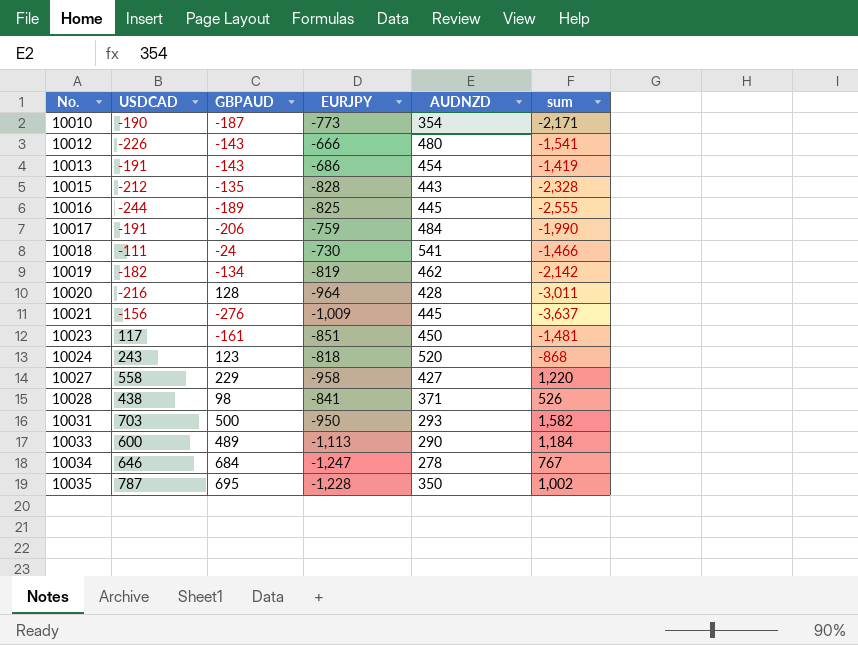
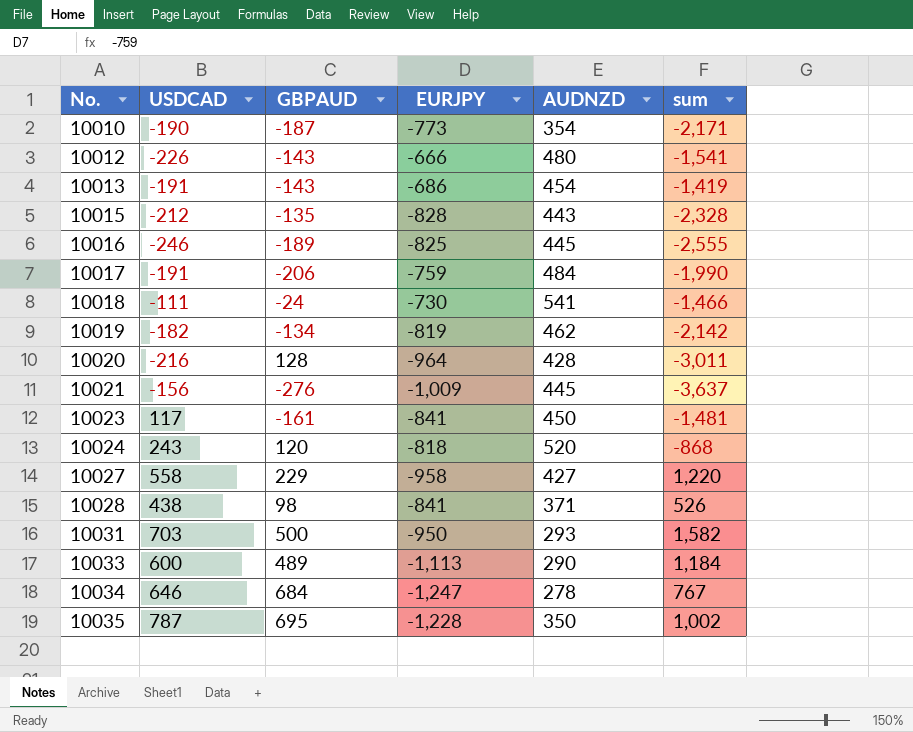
10016 | USDCAD: -244 -> -246
10023 | EURJPY: -851 -> -841
10024 | GBPAUD: 123 -> 120

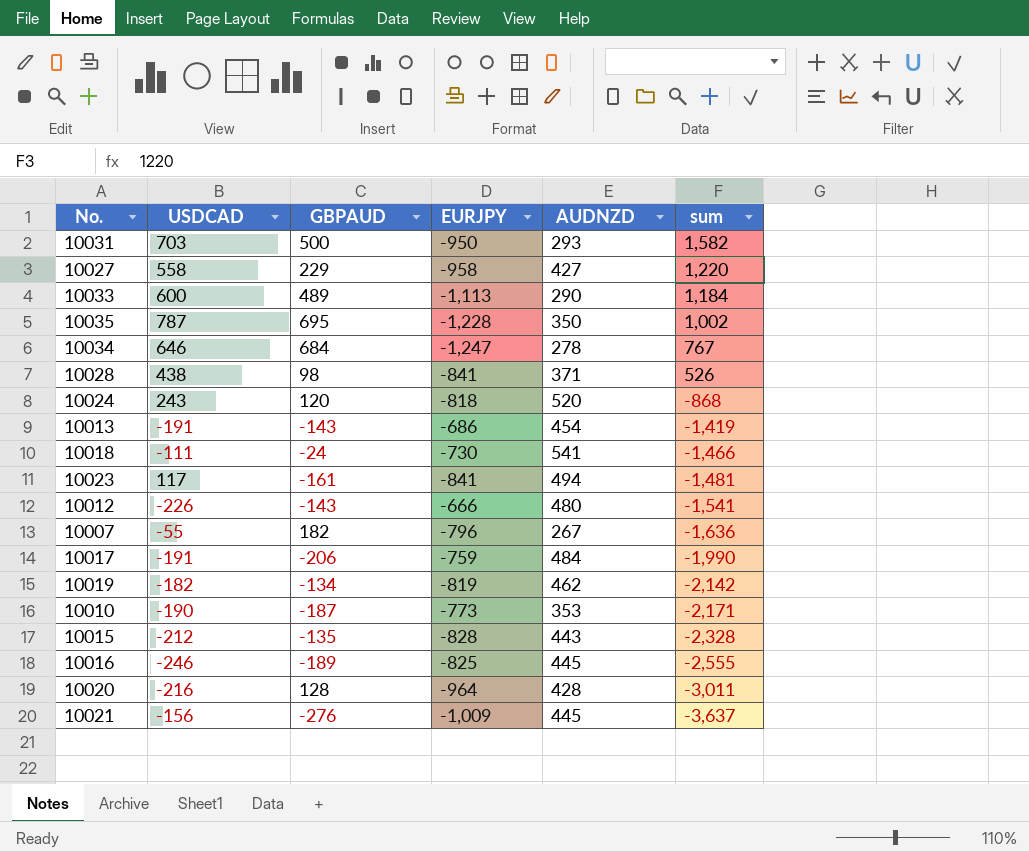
row order: No. ascending -> sum descending
10023 | AUDNZD: 450 -> 494
row 10007: none -> -55 | 182 | -796 | 267 | -1,636
10010 | AUDNZD: 354 -> 353

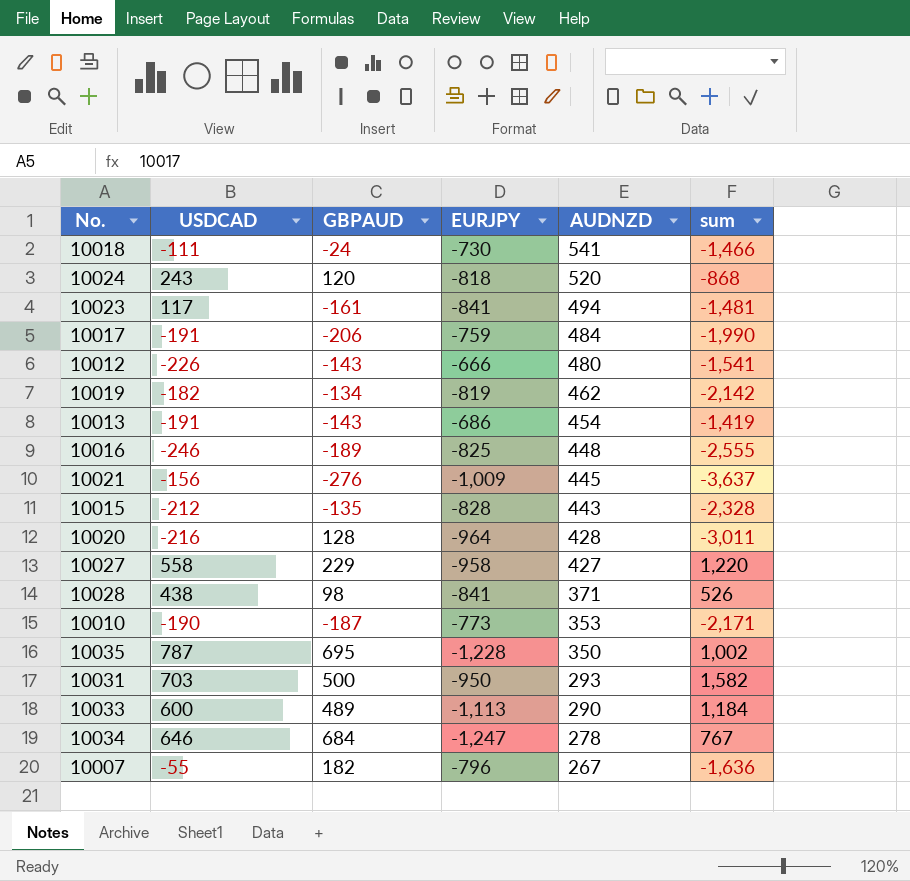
row order: sum descending -> AUDNZD descending
10016 | AUDNZD: 445 -> 448

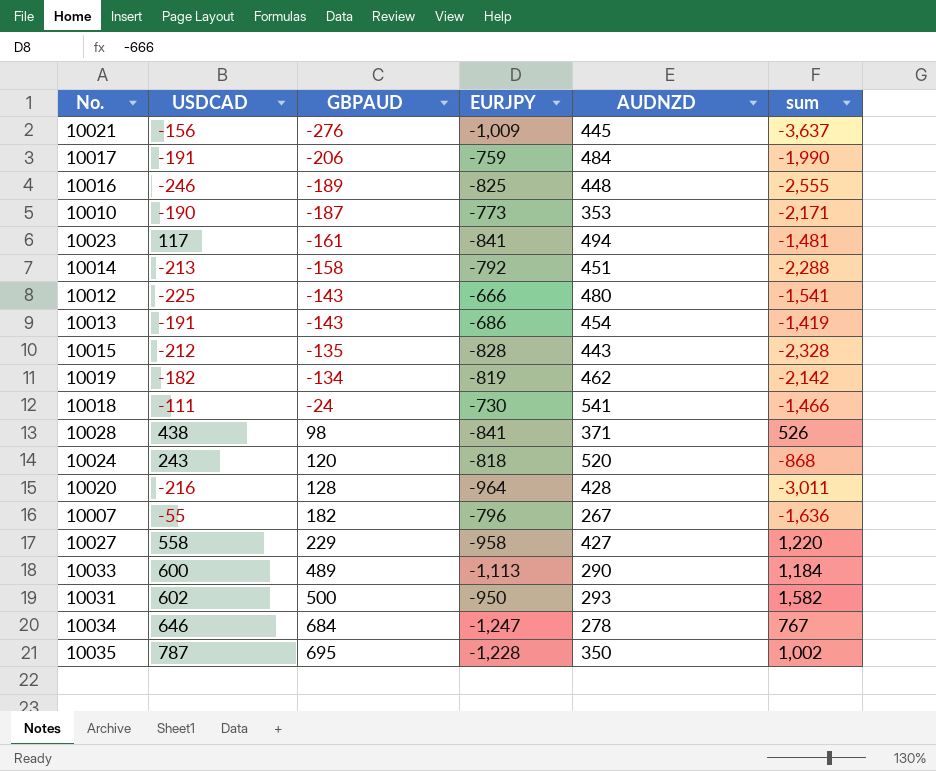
row order: AUDNZD descending -> GBPAUD ascending
row 10014: none -> -213 | -158 | -792 | 451 | -2,288
10012 | USDCAD: -226 -> -225
10031 | USDCAD: 703 -> 602

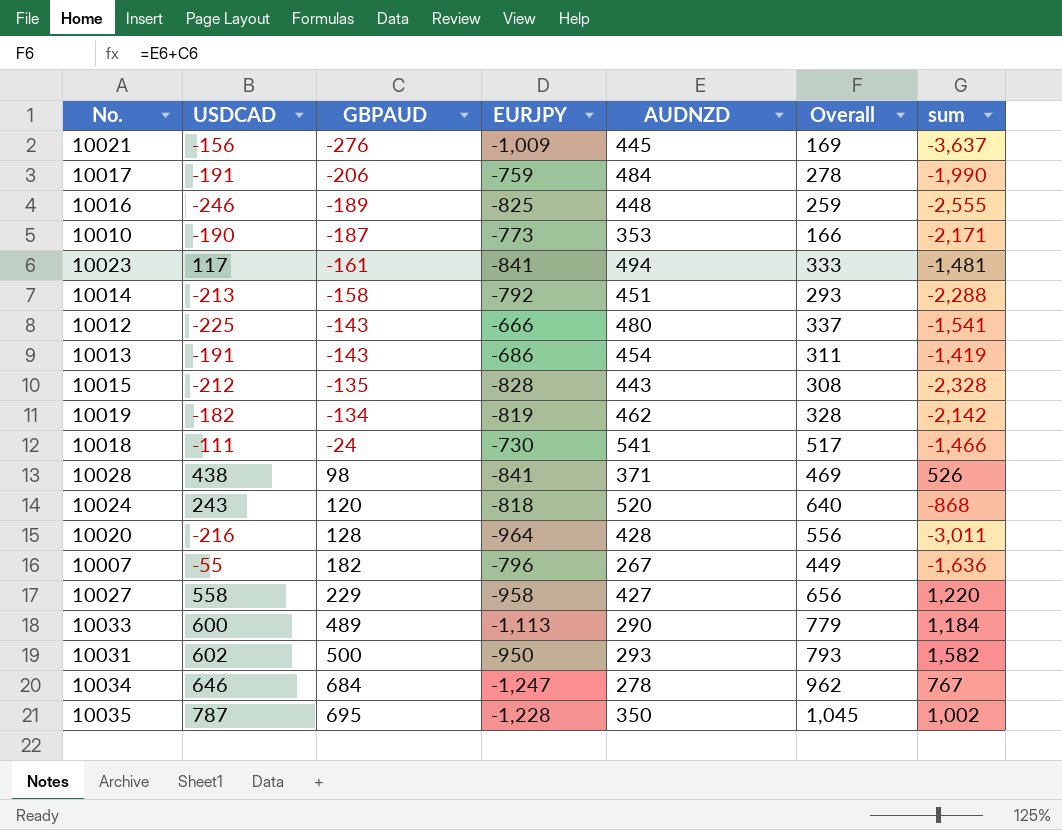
column Overall | formula: none -> [GBPAUD] + [AUDNZD]

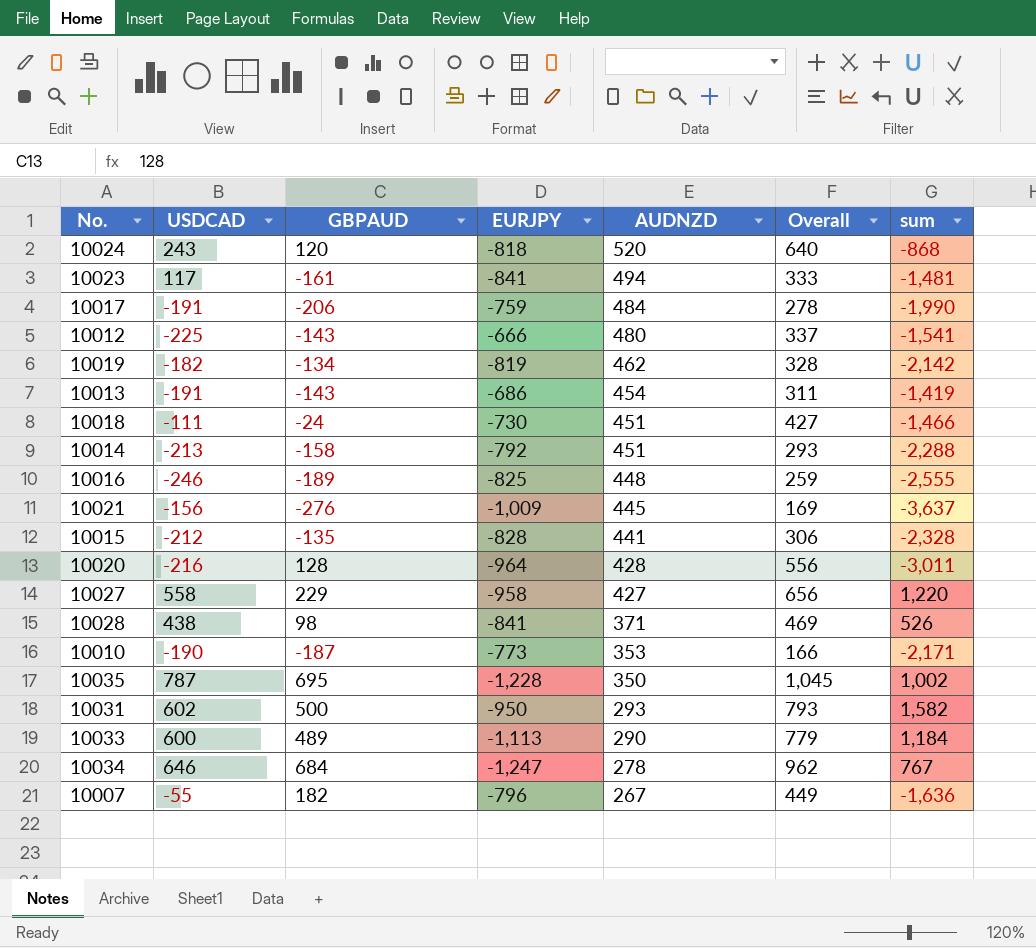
row order: GBPAUD ascending -> AUDNZD descending
10018 | AUDNZD: 541 -> 451
10018 | Overall: 517 -> 427
10015 | AUDNZD: 443 -> 441
10015 | Overall: 308 -> 306

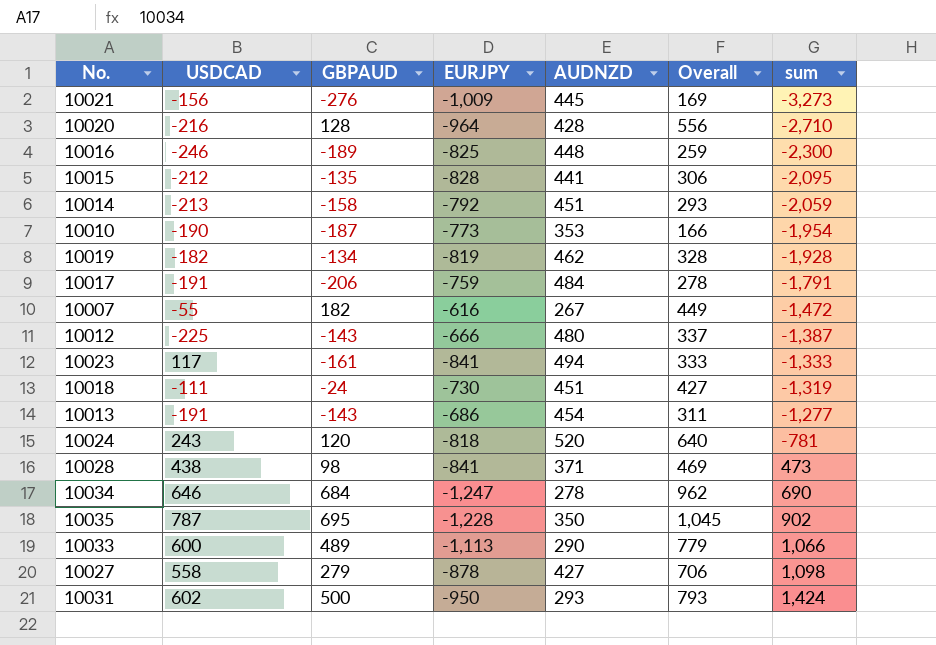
row order: AUDNZD descending -> sum ascending
10021 | sum: -3,637 -> -3,273
10020 | sum: -3,011 -> -2,710
10016 | sum: -2,555 -> -2,300
10015 | sum: -2,328 -> -2,095
10014 | sum: -2,288 -> -2,059
10010 | sum: -2,171 -> -1,954
10019 | sum: -2,142 -> -1,928
10017 | sum: -1,990 -> -1,791
10007 | EURJPY: -796 -> -616
10007 | sum: -1,636 -> -1,472
10012 | sum: -1,541 -> -1,387
10023 | sum: -1,481 -> -1,333
10018 | sum: -1,466 -> -1,319
10013 | sum: -1,419 -> -1,277
10024 | sum: -868 -> -781
10028 | sum: 526 -> 473
10034 | sum: 767 -> 690
10035 | sum: 1,002 -> 902
10033 | sum: 1,184 -> 1,066
10027 | GBPAUD: 229 -> 279
10027 | EURJPY: -958 -> -878
10027 | Overall: 656 -> 706
10027 | sum: 1,220 -> 1,098
10031 | sum: 1,582 -> 1,424

